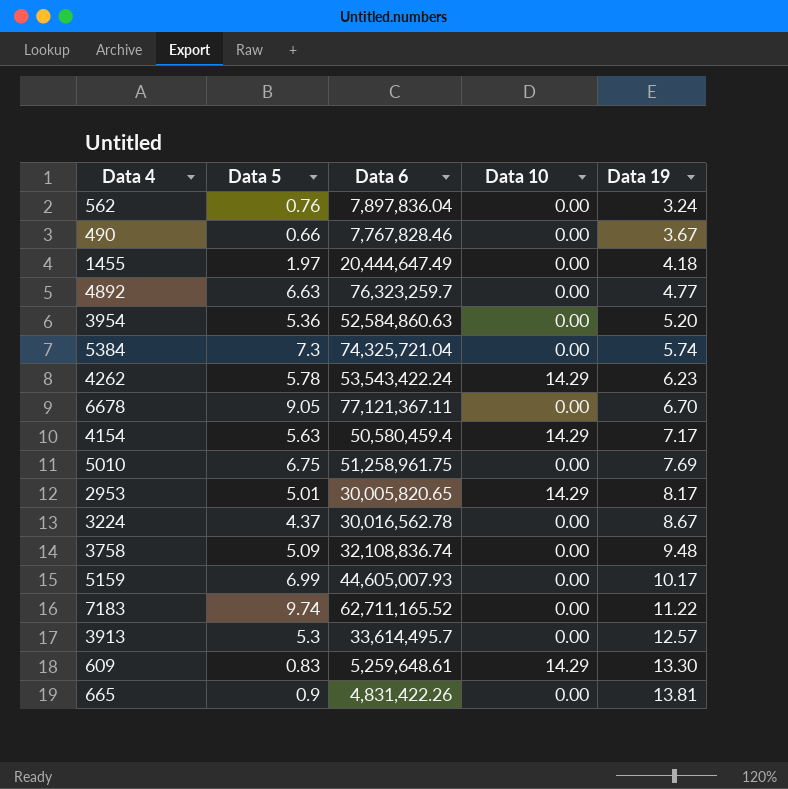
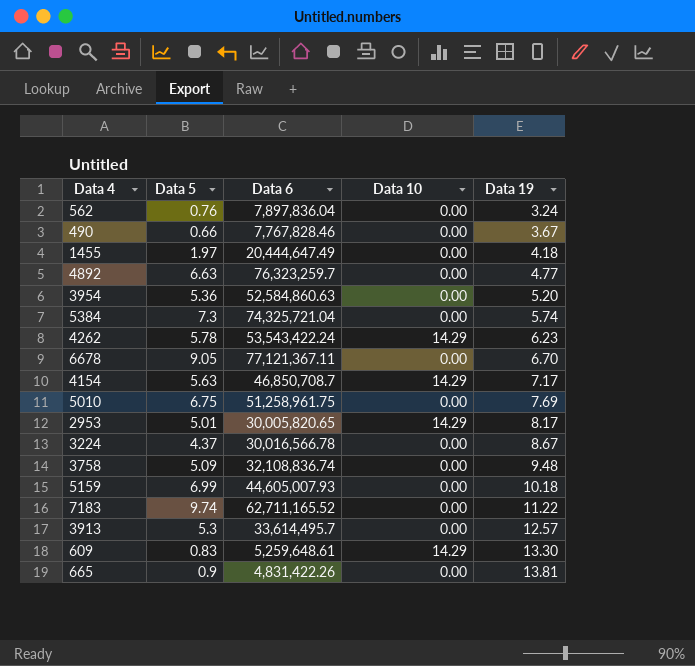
4154 | Data 6: 50,580,459.4 -> 46,850,708.7
3224 | Data 6: 30,016,562.78 -> 30,016,566.78
5159 | Data 19: 10.17 -> 10.18

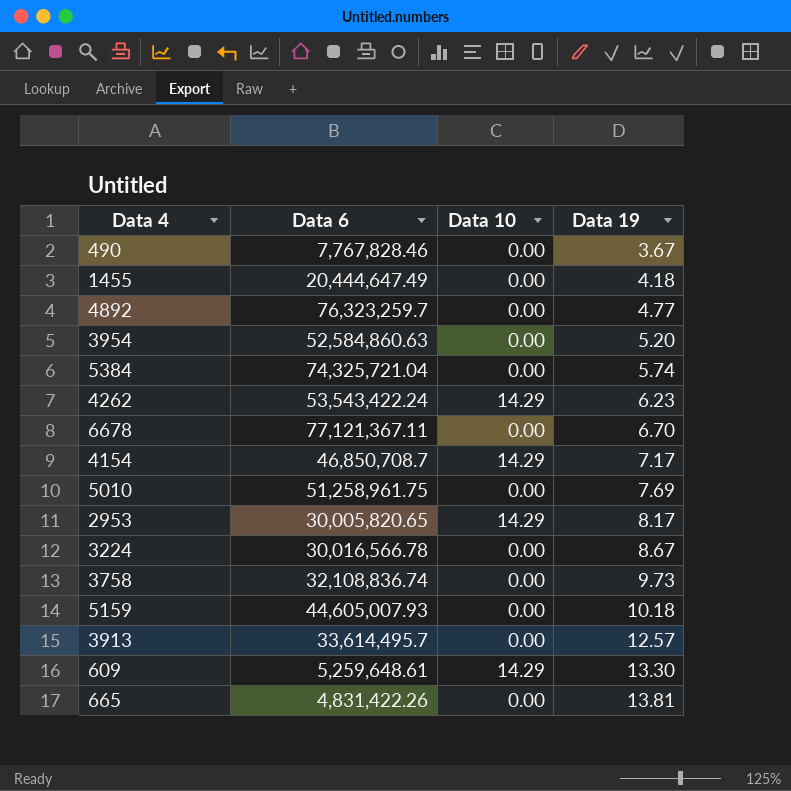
column Data 5 | position: 2 -> none
row 562: 0.76 | 7,897,836.04 | 0.00 | 3.24 -> none
row 7183: 9.74 | 62,711,165.52 | 0.00 | 11.22 -> none
3758 | Data 19: 9.48 -> 9.73

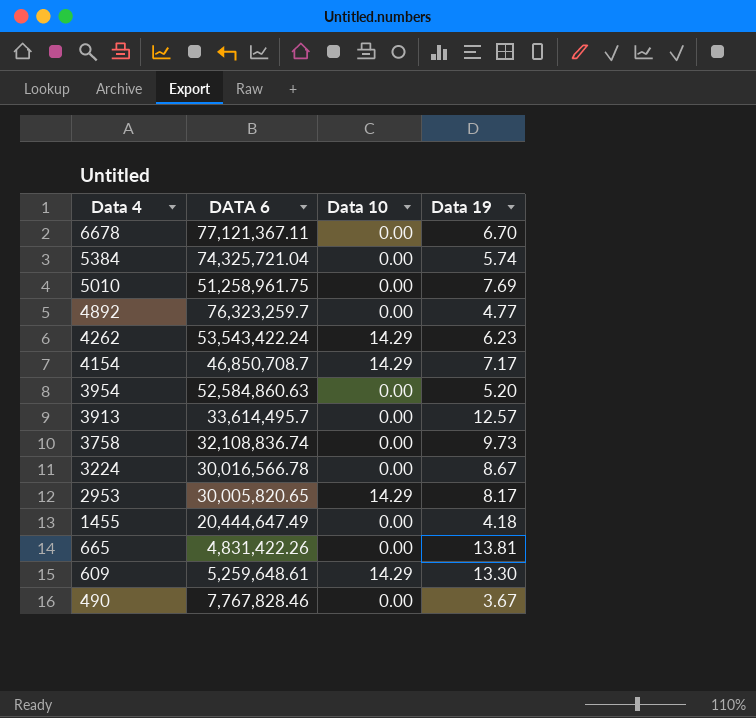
row order: Data 19 ascending -> Data 4 descending
column name: Data 6 -> DATA 6
row 5159: 44,605,007.93 | 0.00 | 10.18 -> none

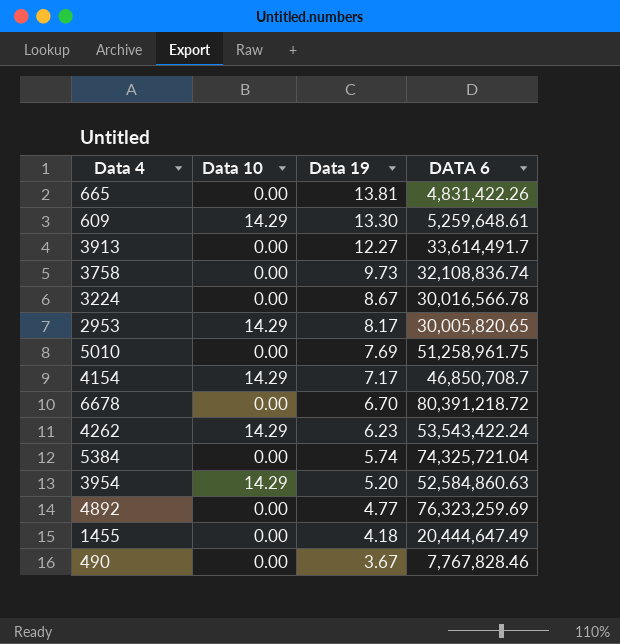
row order: Data 4 descending -> Data 19 descending
column DATA 6 | position: 2 -> 4
3913 | Data 19: 12.57 -> 12.27
3913 | DATA 6: 33,614,495.7 -> 33,614,491.7
6678 | DATA 6: 77,121,367.11 -> 80,391,218.72
3954 | Data 10: 0.00 -> 14.29
4892 | DATA 6: 76,323,259.7 -> 76,323,259.69

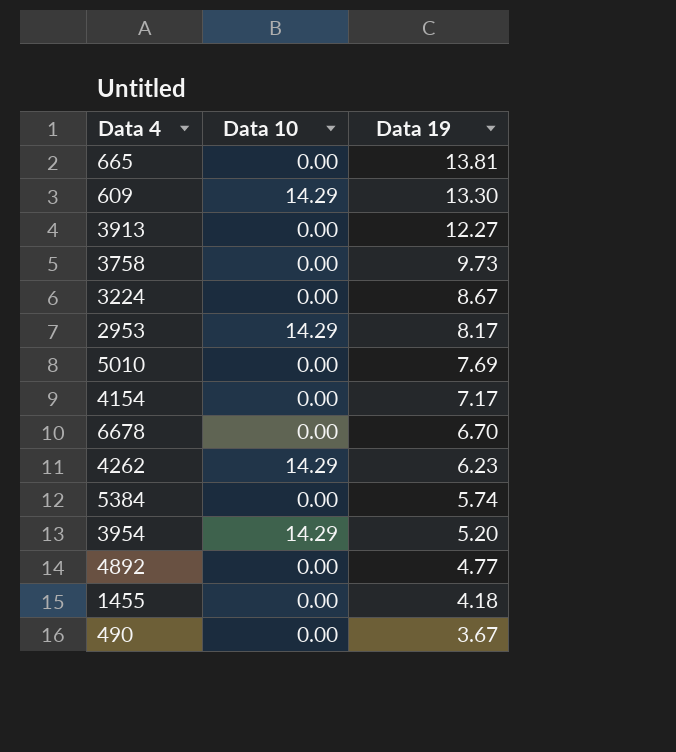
column DATA 6 | position: 4 -> none
4154 | Data 10: 14.29 -> 0.00

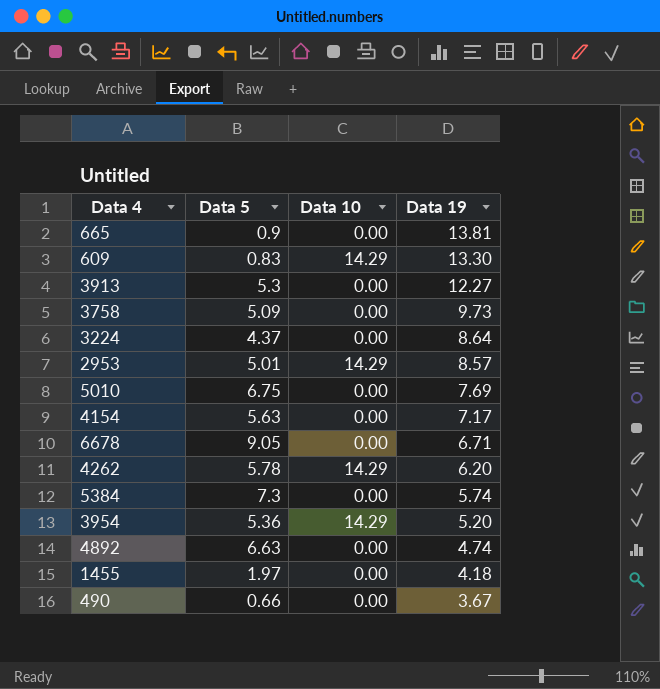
column Data 5 | position: none -> 2
3224 | Data 19: 8.67 -> 8.64
2953 | Data 19: 8.17 -> 8.57
6678 | Data 19: 6.70 -> 6.71
4262 | Data 19: 6.23 -> 6.20
4892 | Data 19: 4.77 -> 4.74

